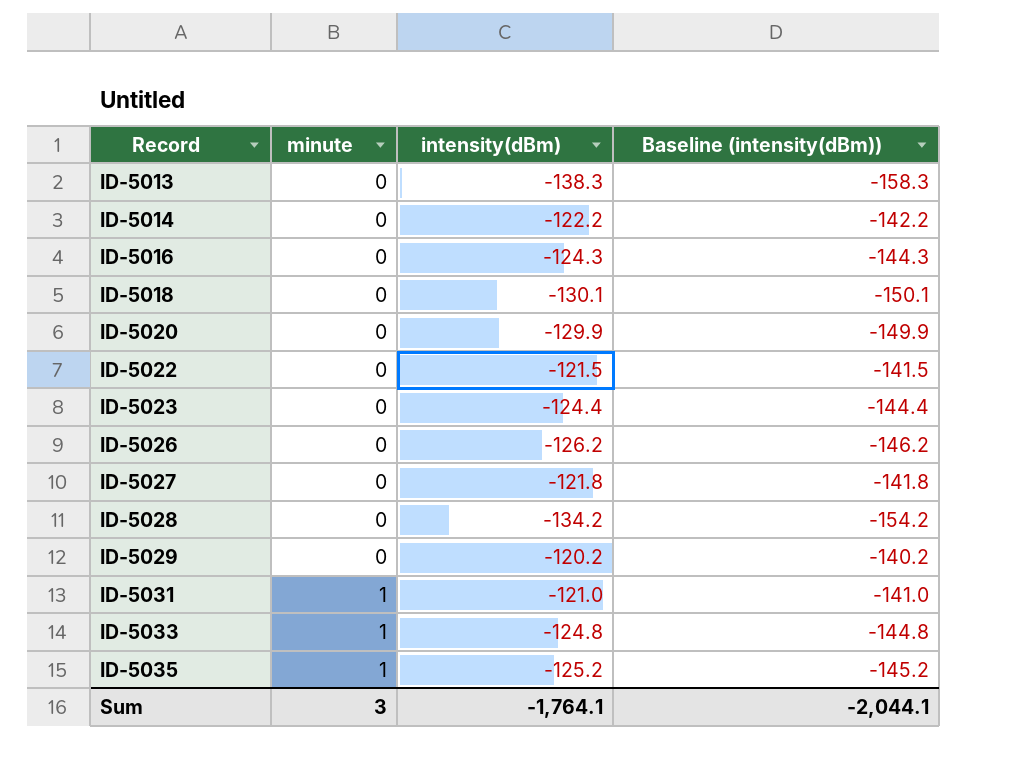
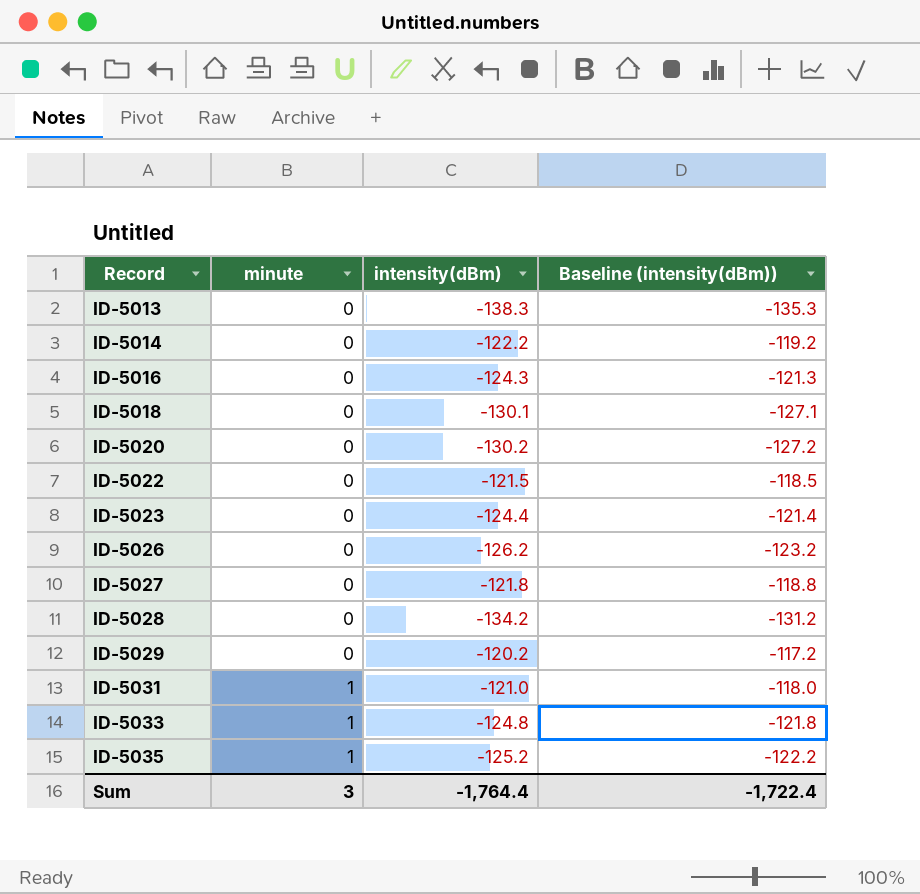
column Baseline (intensity(dBm)) | formula: [intensity(dBm)] - 20 -> [intensity(dBm)] + 3
ID-5020 | intensity(dBm): -129.9 -> -130.2
Sum | intensity(dBm): -1,764.1 -> -1,764.4
Sum | Baseline (intensity(dBm)): -2,044.1 -> -1,722.4

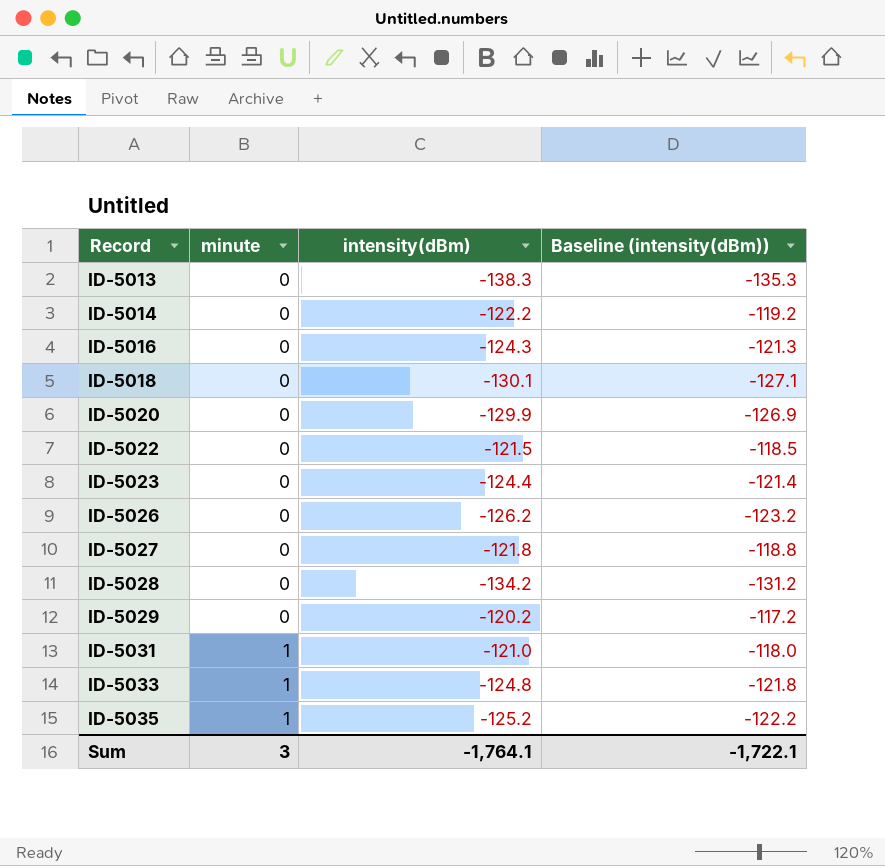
ID-5020 | intensity(dBm): -130.2 -> -129.9
ID-5020 | Baseline (intensity(dBm)): -127.2 -> -126.9
Sum | intensity(dBm): -1,764.4 -> -1,764.1
Sum | Baseline (intensity(dBm)): -1,722.4 -> -1,722.1

